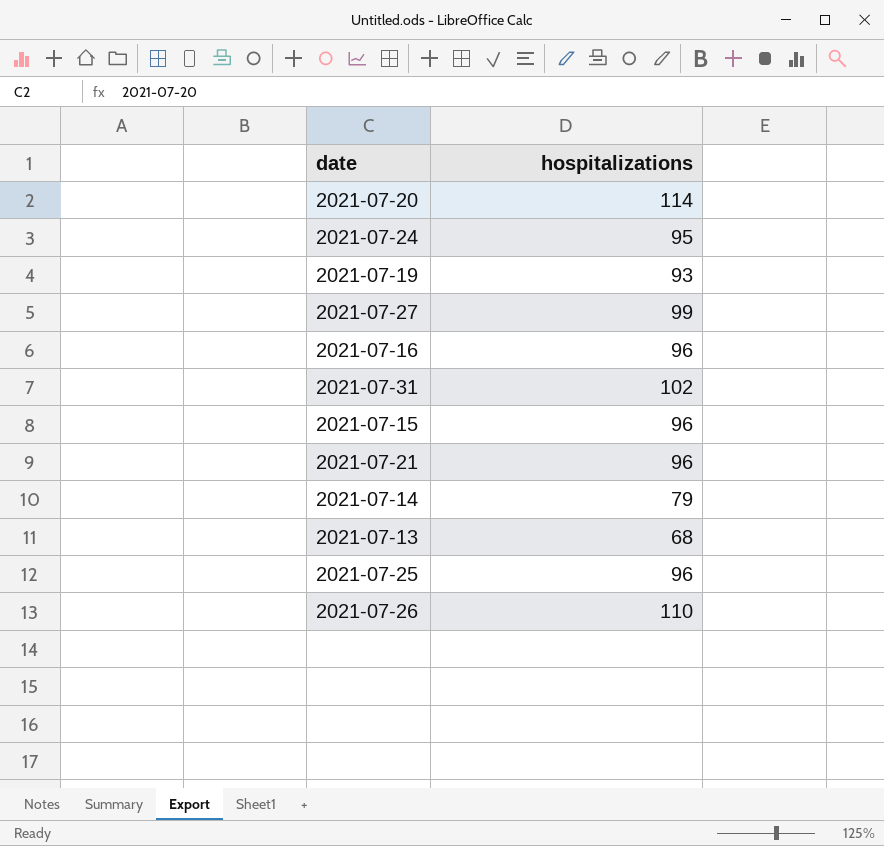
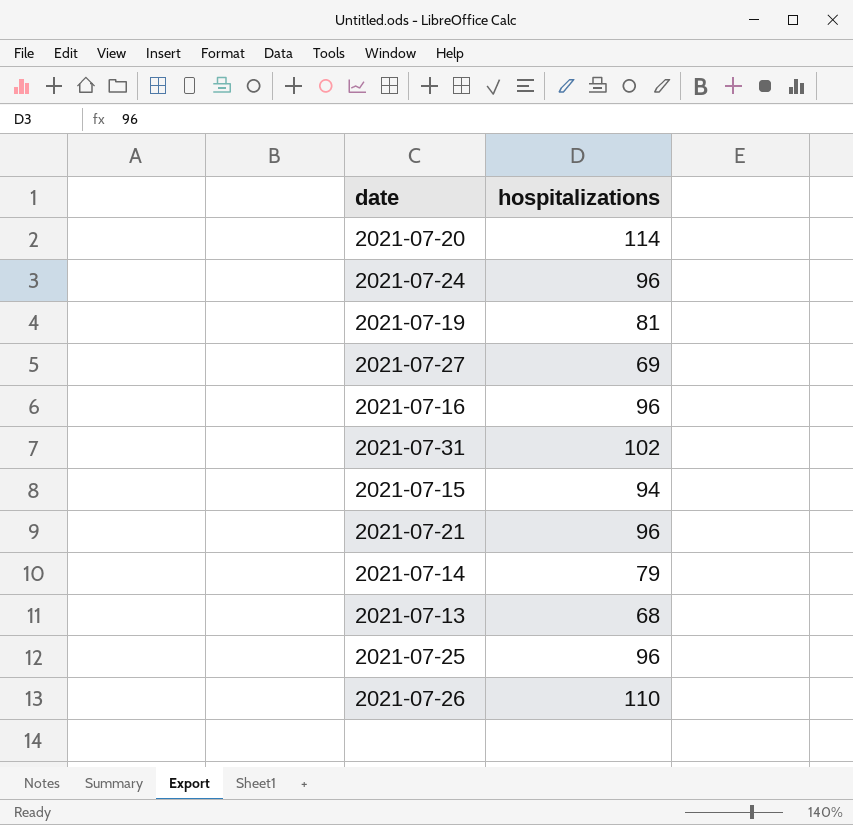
2021-07-24 | hospitalizations: 95 -> 96
2021-07-19 | hospitalizations: 93 -> 81
2021-07-27 | hospitalizations: 99 -> 69
2021-07-15 | hospitalizations: 96 -> 94

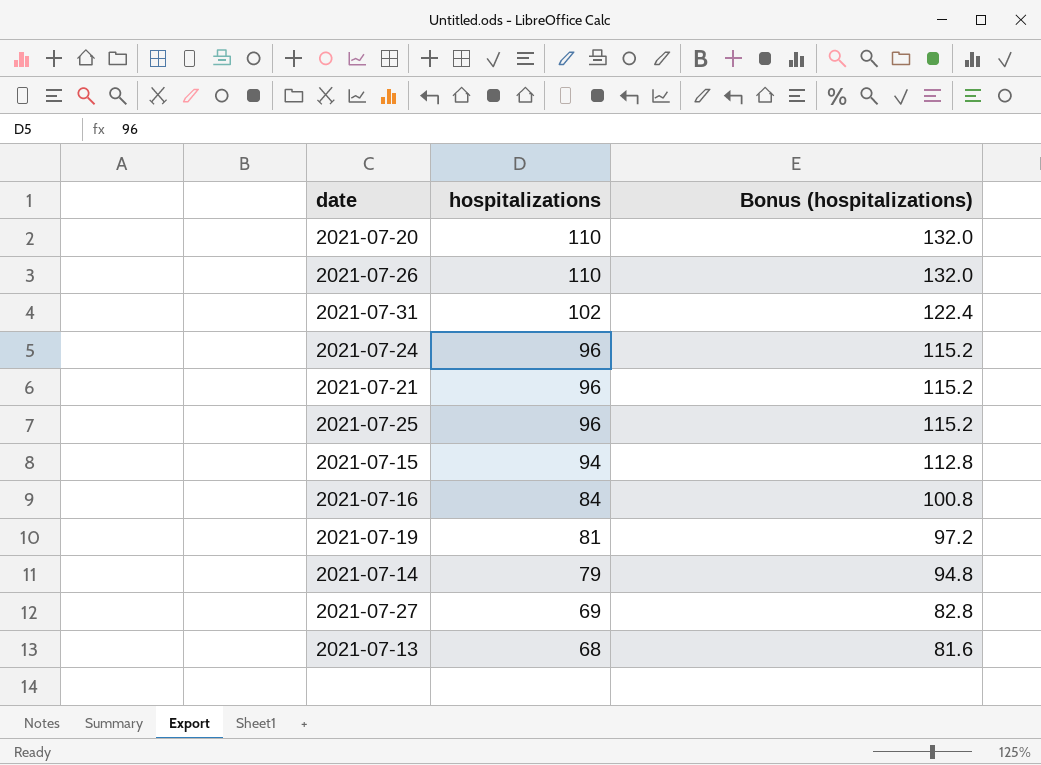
row order: none -> hospitalizations descending
column Bonus (hospitalizations) | formula: none -> [hospitalizations] * 1.2
2021-07-20 | hospitalizations: 114 -> 110
2021-07-16 | hospitalizations: 96 -> 84

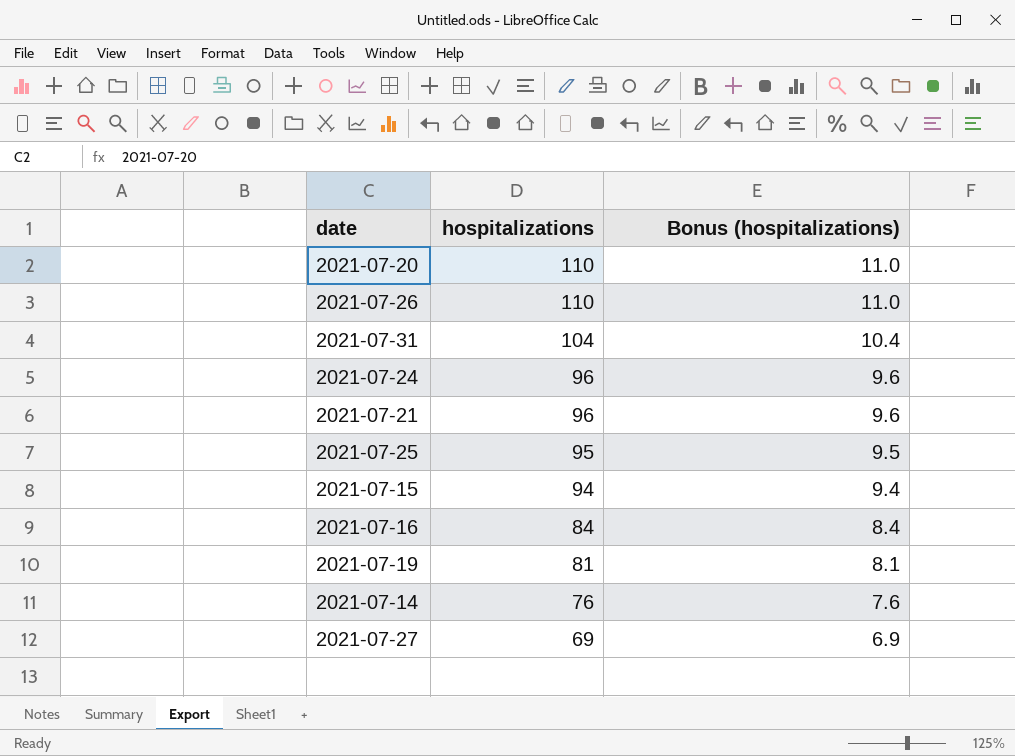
column Bonus (hospitalizations) | formula: [hospitalizations] * 1.2 -> [hospitalizations] * 0.1
row 2021-07-13: 68 | 81.6 -> none
2021-07-31 | hospitalizations: 102 -> 104
2021-07-25 | hospitalizations: 96 -> 95
2021-07-14 | hospitalizations: 79 -> 76

